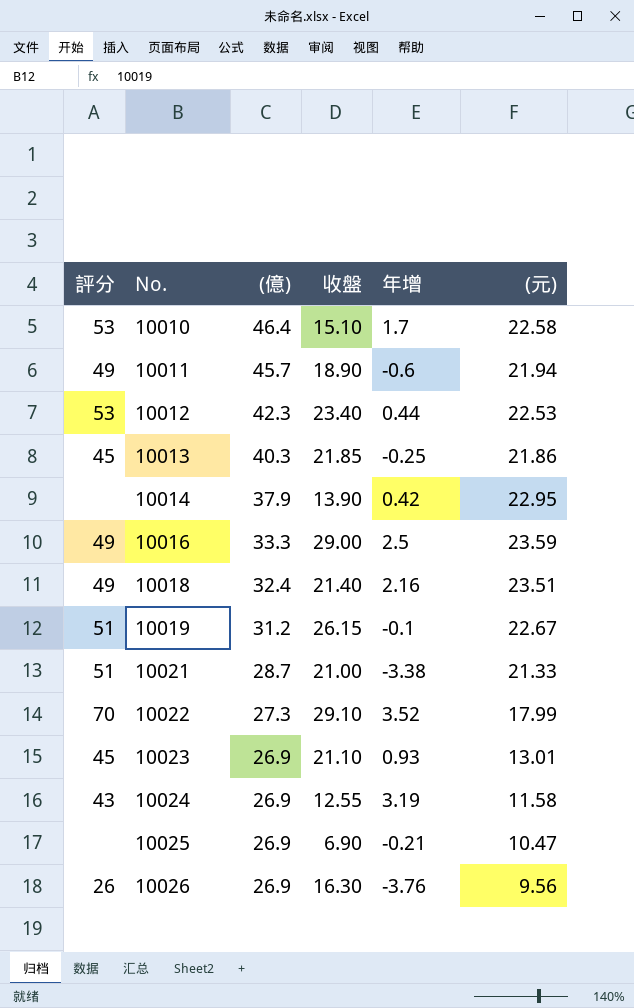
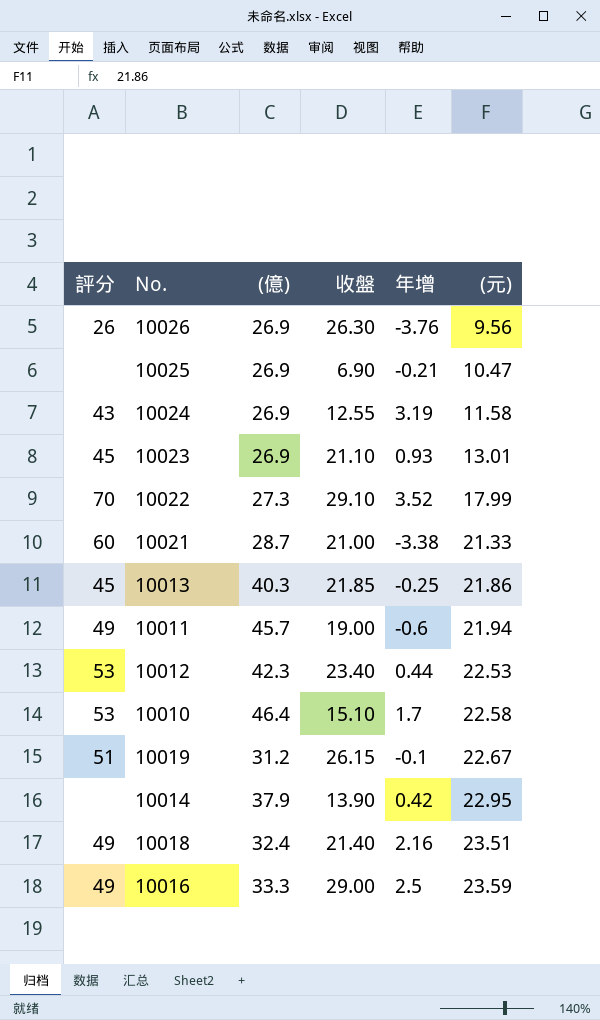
row order: No. ascending -> (元) ascending
10026 | 收盤: 16.30 -> 26.30
10021 | 評分: 51 -> 60
10011 | 收盤: 18.90 -> 19.00

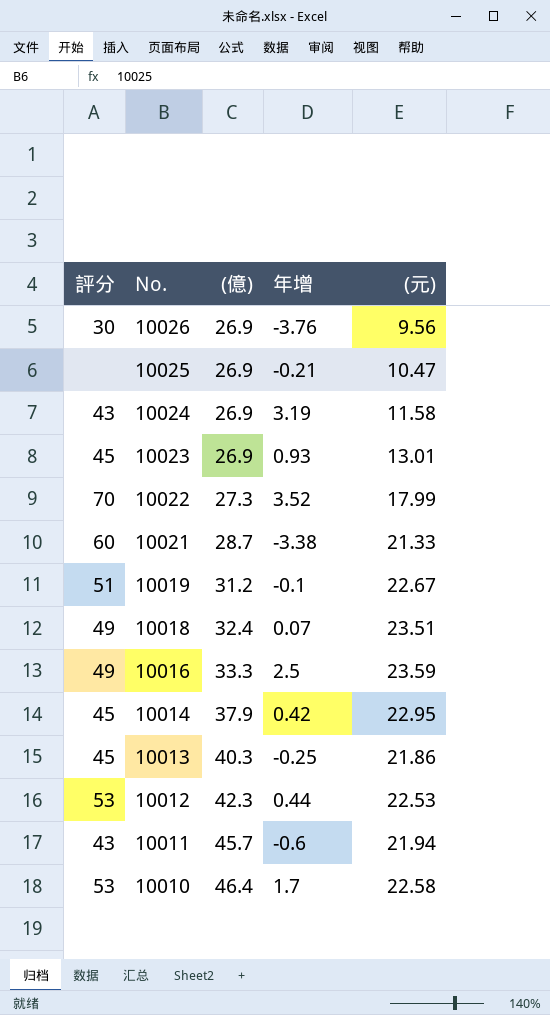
row order: (元) ascending -> No. descending
column 收盤 | position: 4 -> none
10026 | 評分: 26 -> 30
10018 | 年增: 2.16 -> 0.07
10014 | 評分: none -> 45
10011 | 評分: 49 -> 43

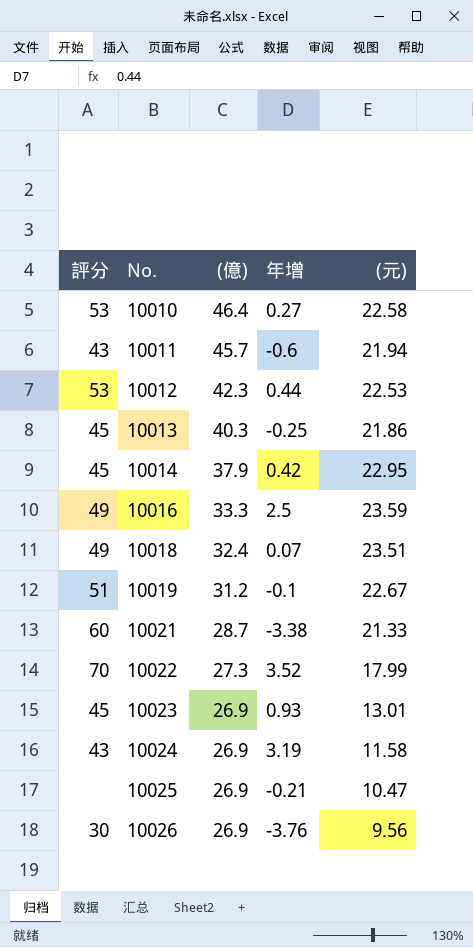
row order: No. descending -> No. ascending
10010 | 年增: 1.7 -> 0.27

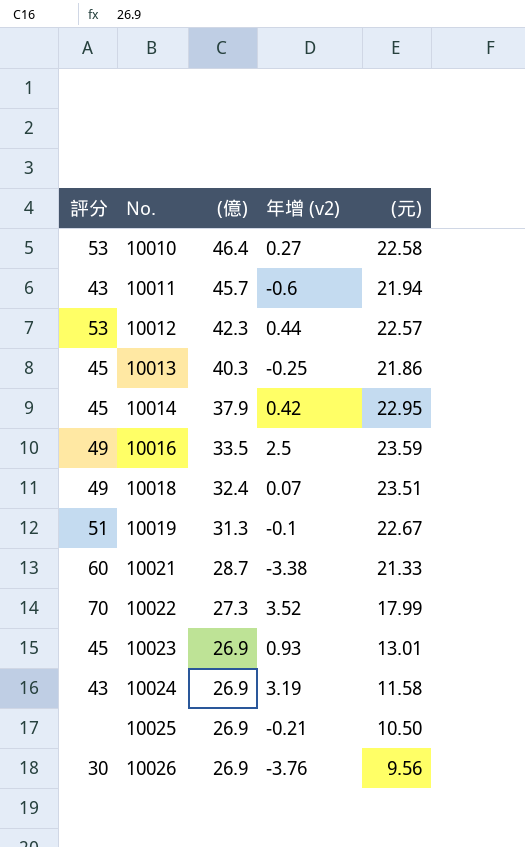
column name: 年增 -> 年增 (v2)
10012 | (元): 22.53 -> 22.57
10016 | (億): 33.3 -> 33.5
10019 | (億): 31.2 -> 31.3
10025 | (元): 10.47 -> 10.50

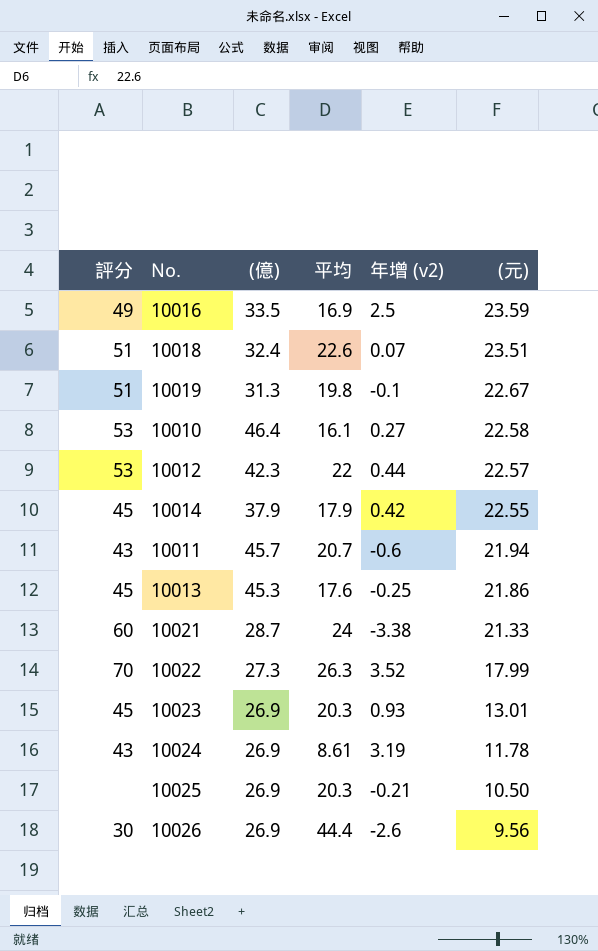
row order: No. ascending -> (元) descending
column 平均 | position: none -> 4
10018 | 評分: 49 -> 51
10014 | (元): 22.95 -> 22.55
10013 | (億): 40.3 -> 45.3
10024 | (元): 11.58 -> 11.78
10026 | 年增 (v2): -3.76 -> -2.6

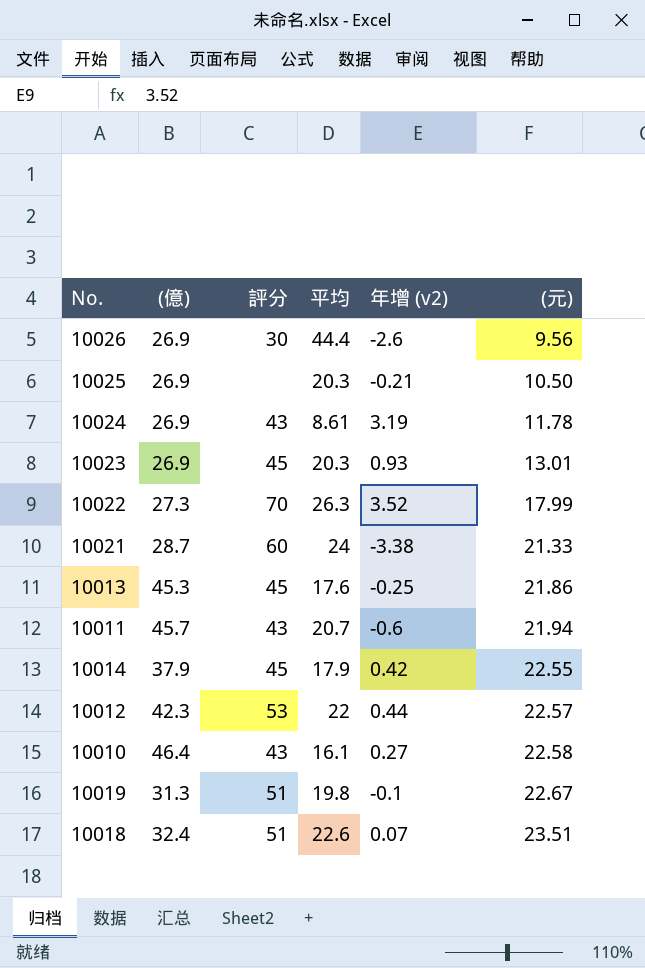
row order: (元) descending -> (元) ascending
column 評分 | position: 1 -> 3
row 10016: 49 | 33.5 | 16.9 | 2.5 | 23.59 -> none
10010 | 評分: 53 -> 43

